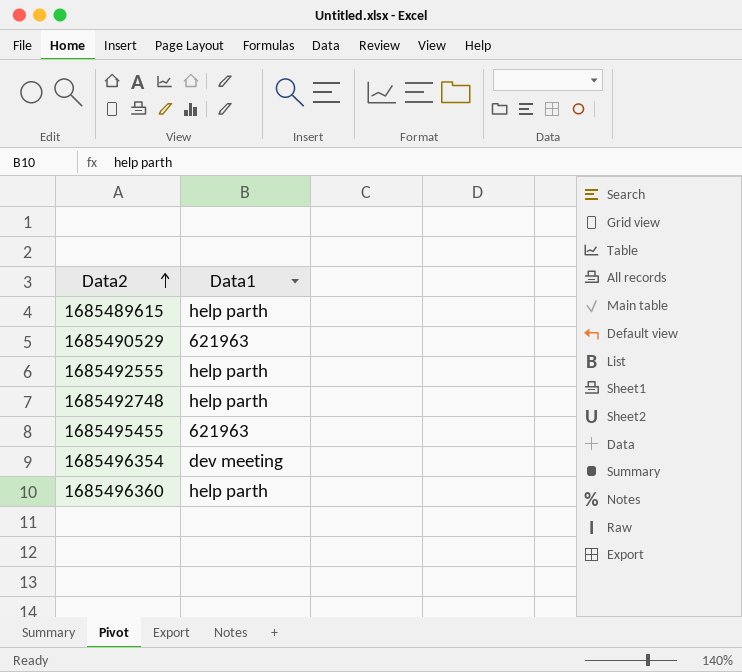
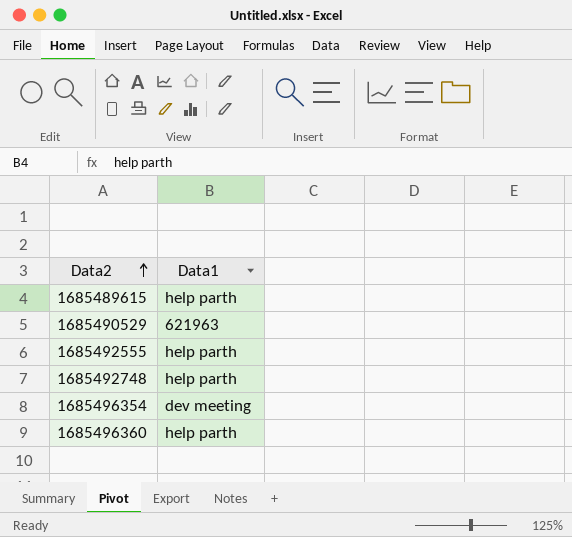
row 1685495455: 621963 -> none

